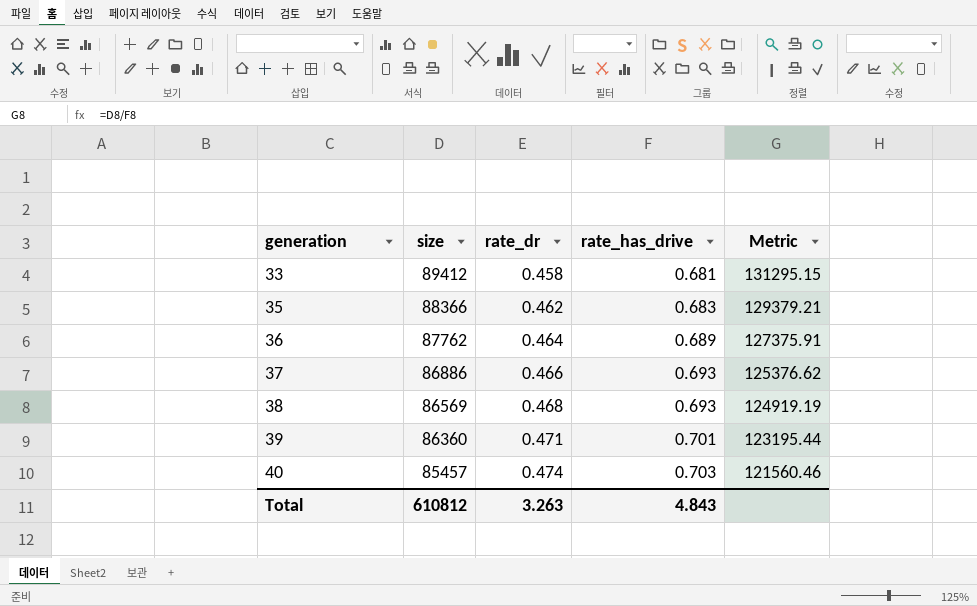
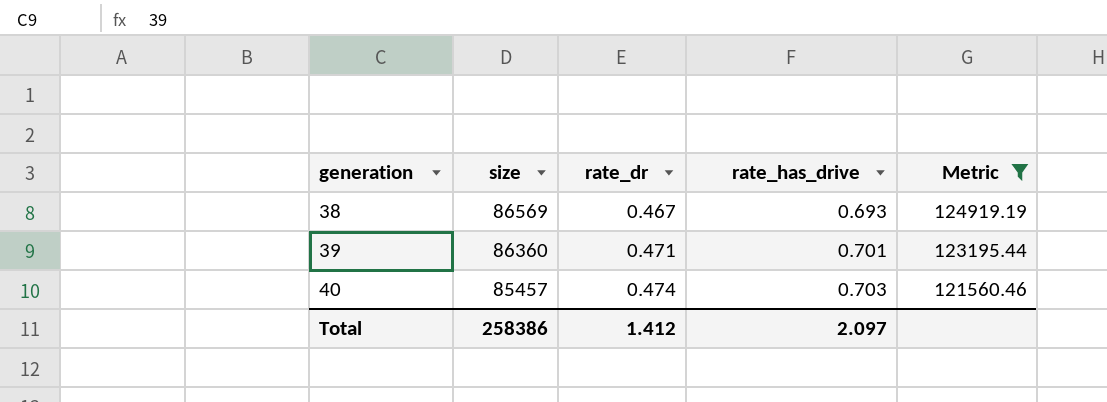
filter: none -> Metric <= 124919.19
38 | rate_dr: 0.468 -> 0.467
Total | size: 610812 -> 258386
Total | rate_dr: 3.263 -> 1.412
Total | rate_has_drive: 4.843 -> 2.097

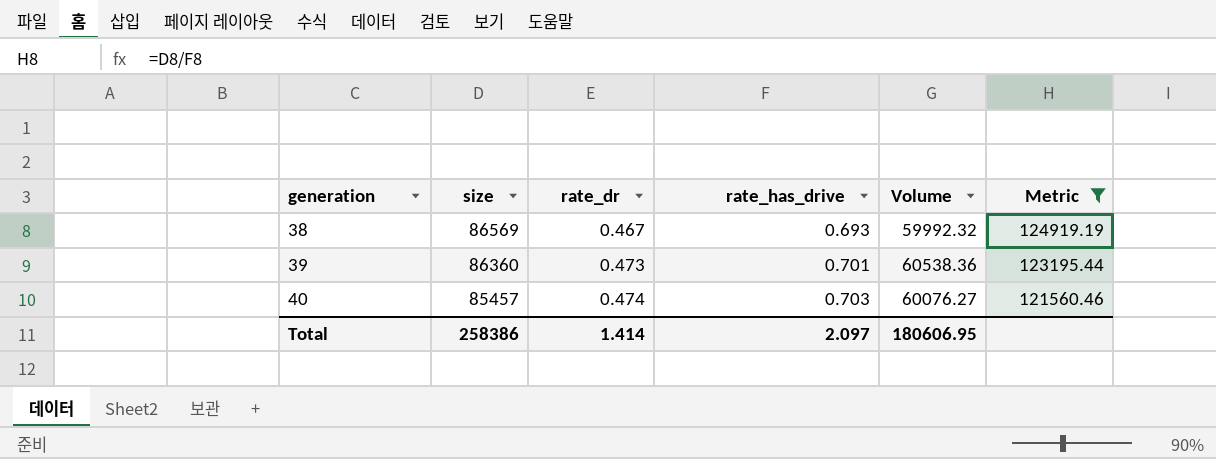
column Volume | formula: none -> [size] * [rate_has_drive]
39 | rate_dr: 0.471 -> 0.473
Total | rate_dr: 1.412 -> 1.414

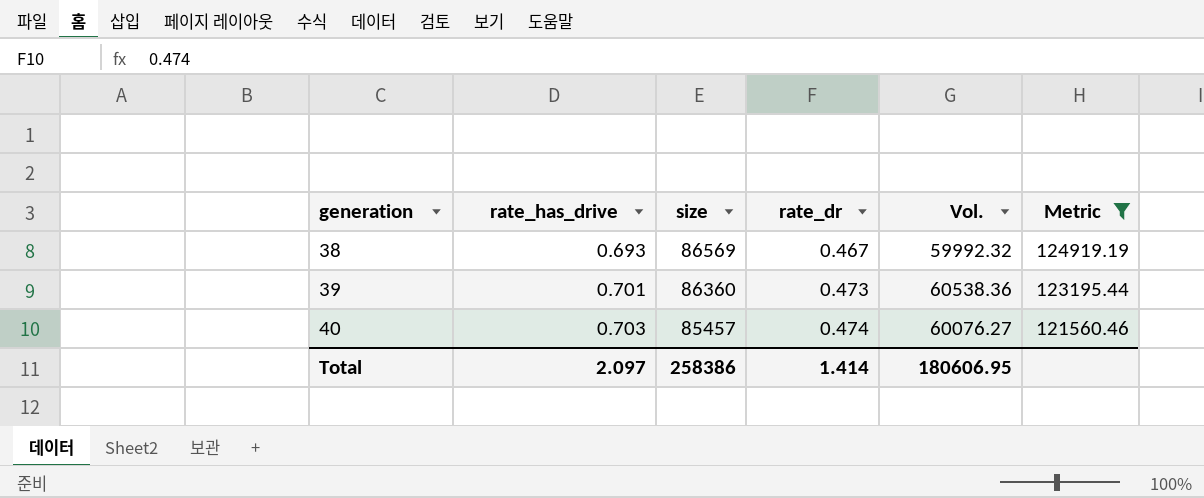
column rate_has_drive | position: 4 -> 2
column name: Volume -> Vol.

